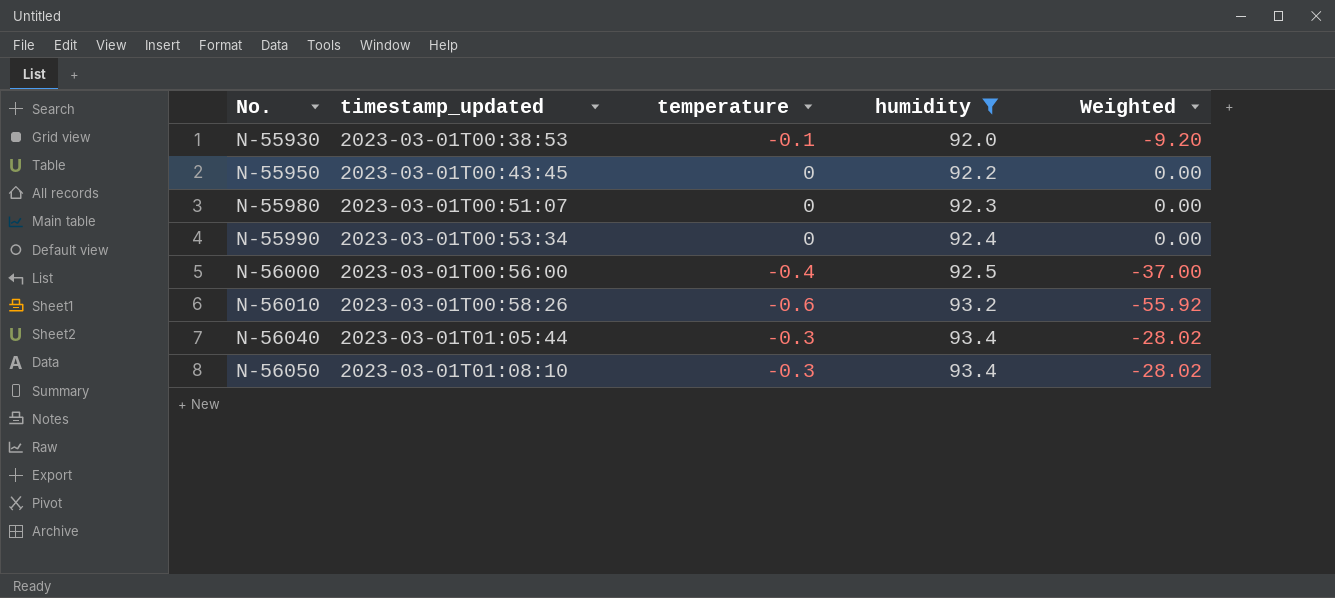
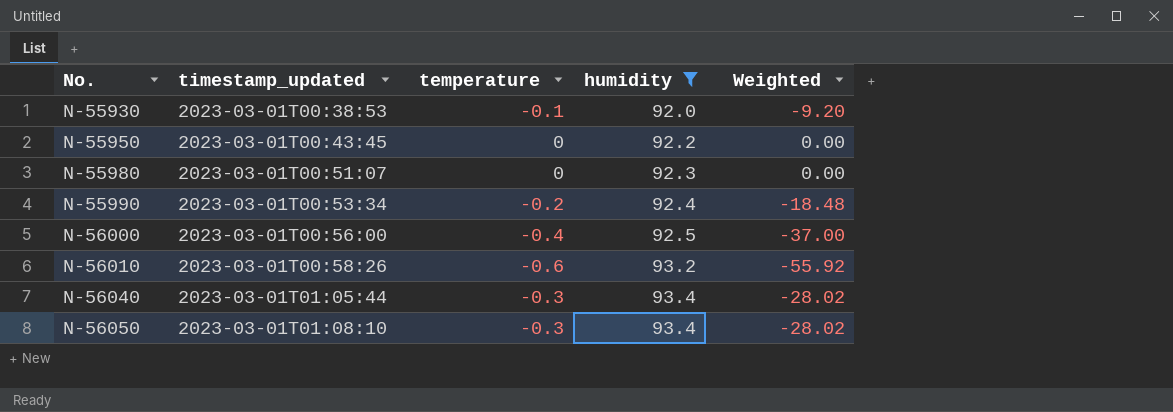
N-55990 | temperature: 0 -> -0.2
N-55990 | Weighted: 0.00 -> -18.48

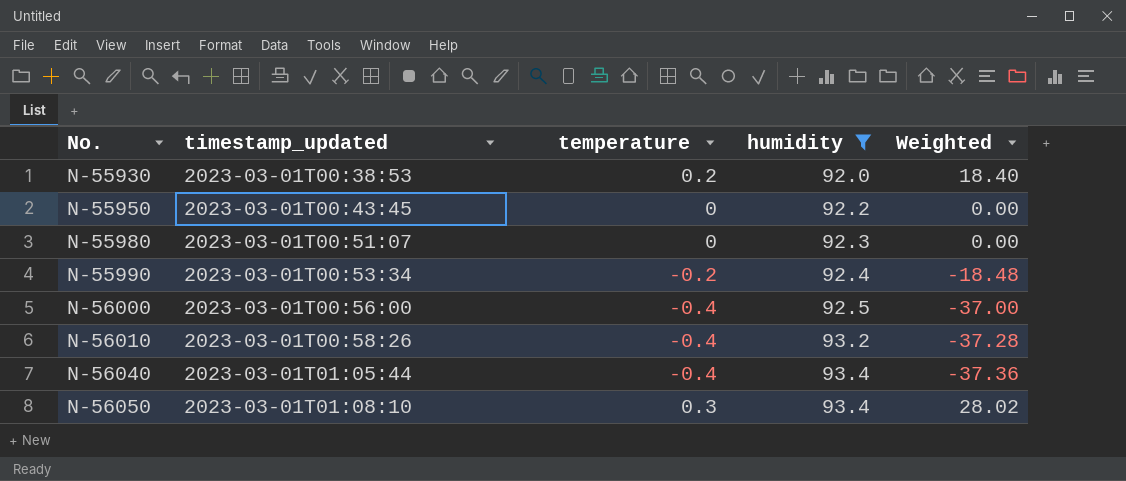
N-55930 | temperature: -0.1 -> 0.2
N-55930 | Weighted: -9.20 -> 18.40
N-56010 | temperature: -0.6 -> -0.4
N-56010 | Weighted: -55.92 -> -37.28
N-56040 | temperature: -0.3 -> -0.4
N-56040 | Weighted: -28.02 -> -37.36
N-56050 | temperature: -0.3 -> 0.3
N-56050 | Weighted: -28.02 -> 28.02

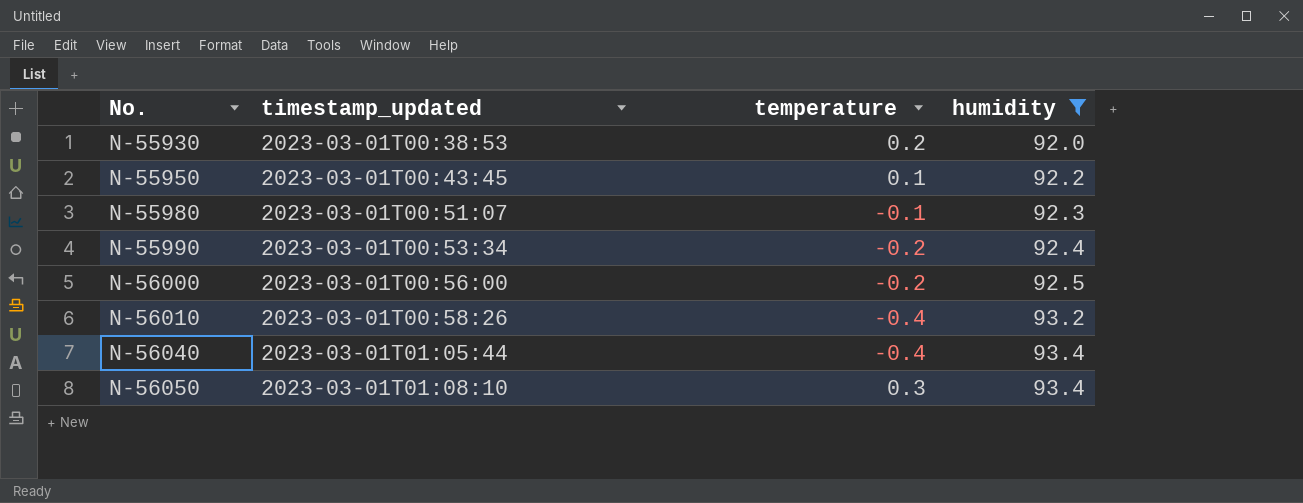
column Weighted | formula: [temperature] * [humidity] -> none
N-55950 | temperature: 0 -> 0.1
N-55980 | temperature: 0 -> -0.1
N-56000 | temperature: -0.4 -> -0.2

